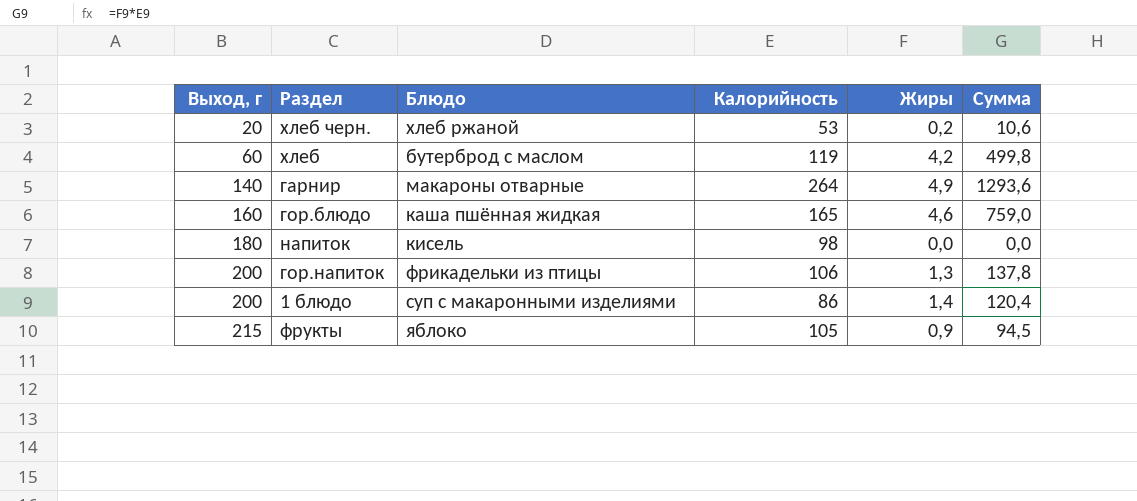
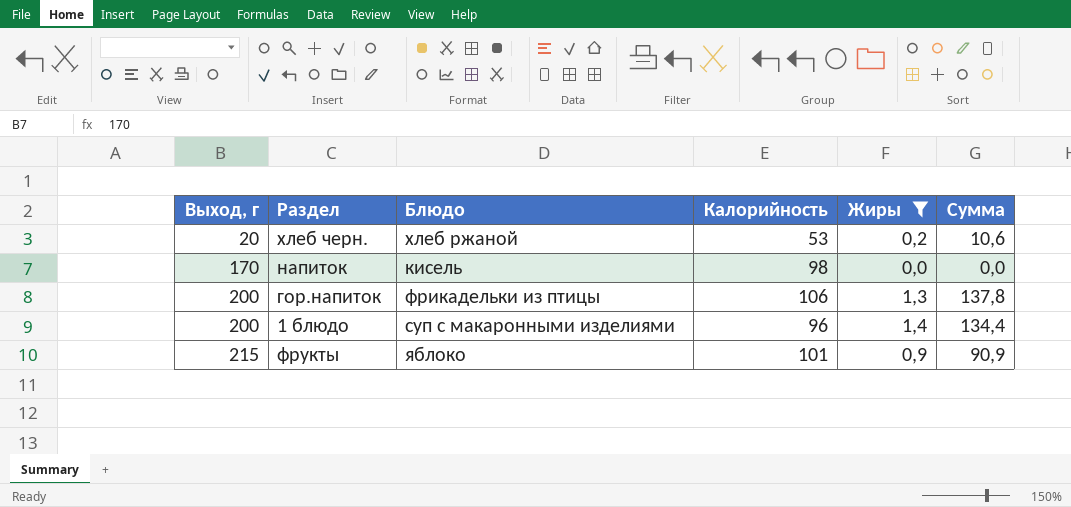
filter: none -> Жиры <= 1,4
напиток | Выход, г: 180 -> 170
1 блюдо | Калорийность: 86 -> 96
1 блюдо | Сумма: 120,4 -> 134,4
фрукты | Калорийность: 105 -> 101
фрукты | Сумма: 94,5 -> 90,9

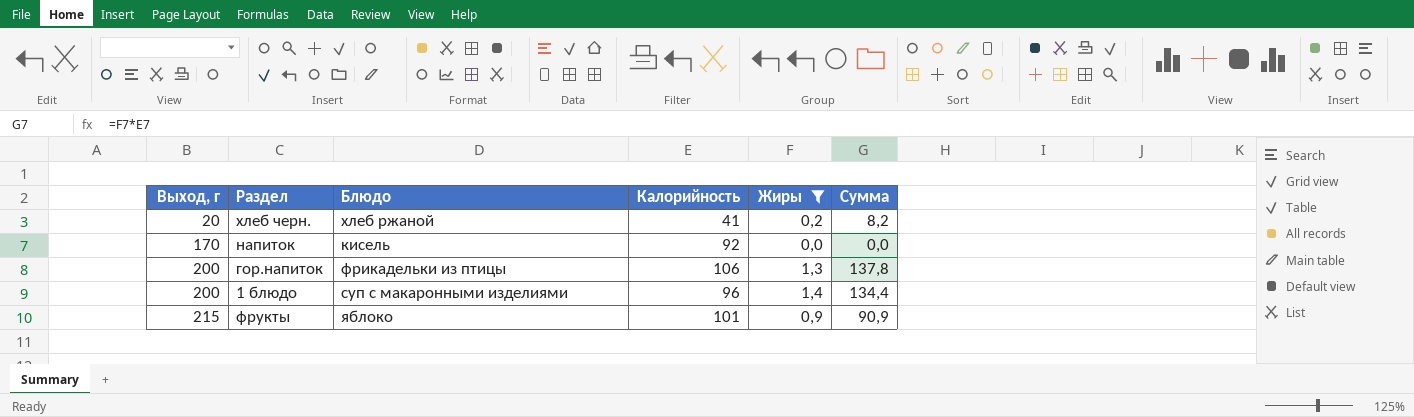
хлеб черн. | Калорийность: 53 -> 41
хлеб черн. | Сумма: 10,6 -> 8,2
напиток | Калорийность: 98 -> 92

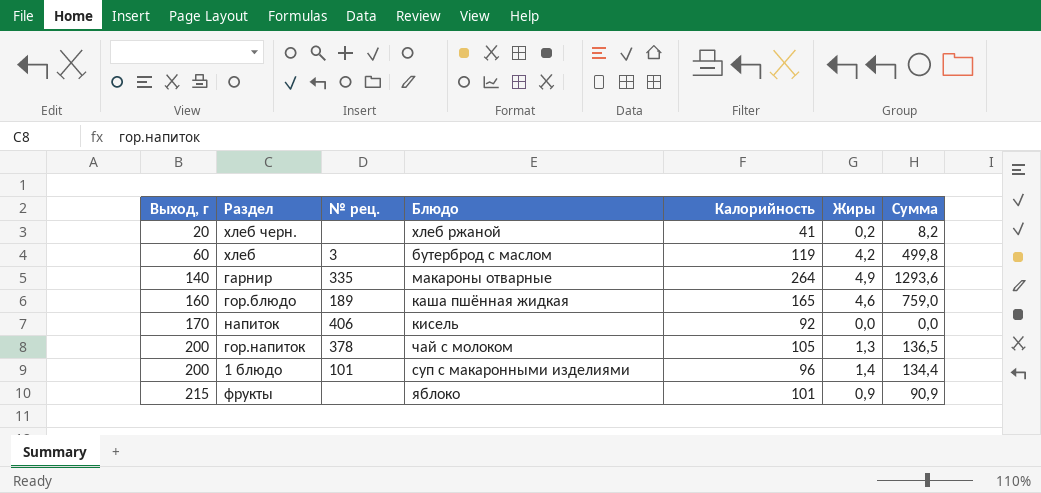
filter: Жиры <= 1,4 -> none
column № рец. | position: none -> 3
гор.напиток | Блюдо: фрикадельки из птицы -> чай с молоком
гор.напиток | Калорийность: 106 -> 105
гор.напиток | Сумма: 137,8 -> 136,5

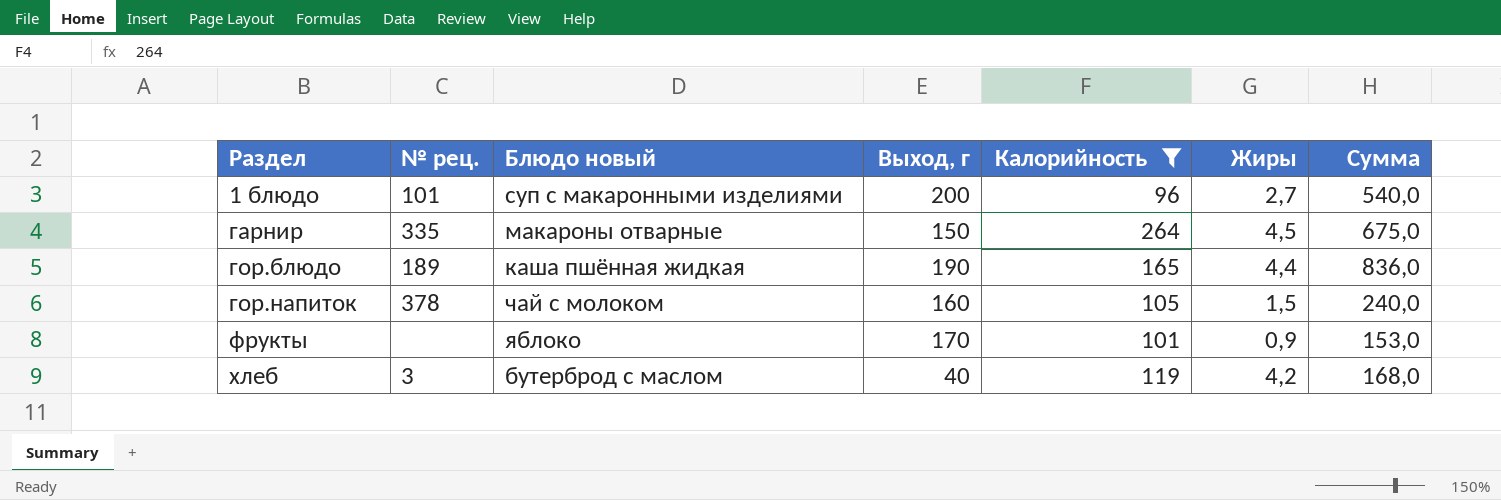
filter: none -> Калорийность >= 96
row order: Выход, г ascending -> Раздел ascending
column name: Блюдо -> Блюдо новый
column Выход, г | position: 1 -> 4
column Сумма | formula: [Калорийность] * [Жиры] -> [Выход, г] * [Жиры]
1 блюдо | Жиры: 1,4 -> 2,7
гарнир | Выход, г: 140 -> 150
гарнир | Жиры: 4,9 -> 4,5
гор.блюдо | Выход, г: 160 -> 190
гор.блюдо | Жиры: 4,6 -> 4,4
гор.напиток | Выход, г: 200 -> 160
гор.напиток | Жиры: 1,3 -> 1,5
фрукты | Выход, г: 215 -> 170
хлеб | Выход, г: 60 -> 40

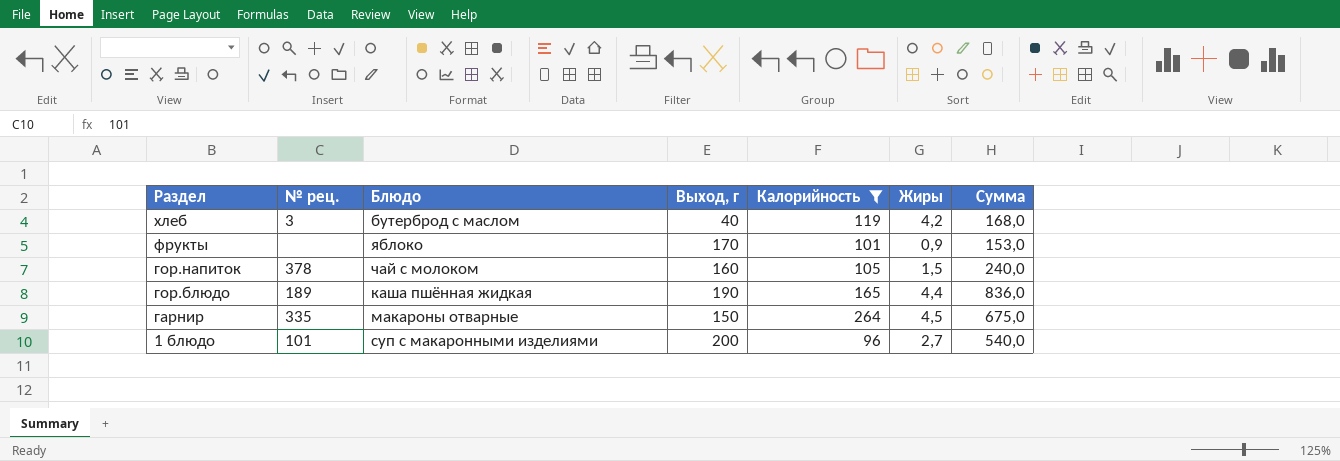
row order: Раздел ascending -> Раздел descending
column name: Блюдо новый -> Блюдо

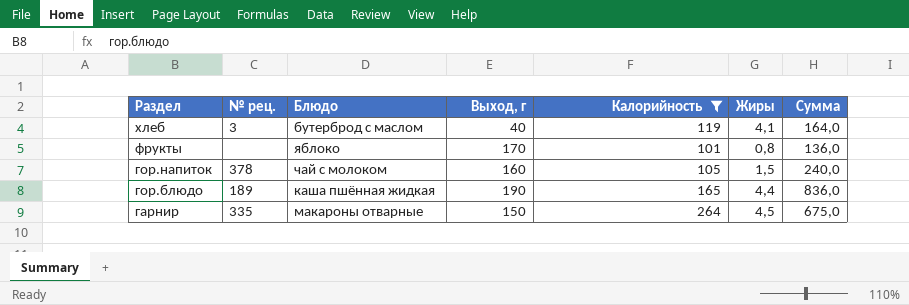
row 1 блюдо: 101 | суп с макаронными изделиями | 200 | 96 | 2,7 | 540,0 -> none
хлеб | Жиры: 4,2 -> 4,1
хлеб | Сумма: 168,0 -> 164,0
фрукты | Жиры: 0,9 -> 0,8
фрукты | Сумма: 153,0 -> 136,0

